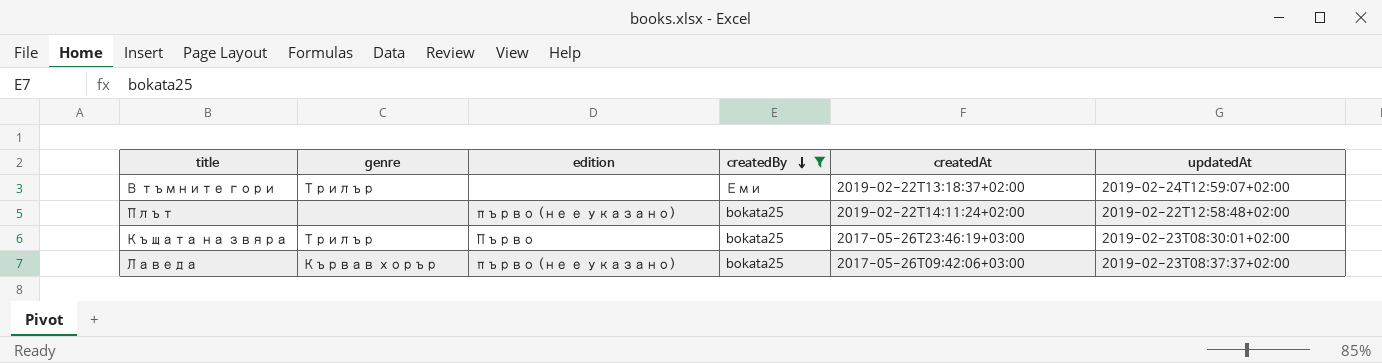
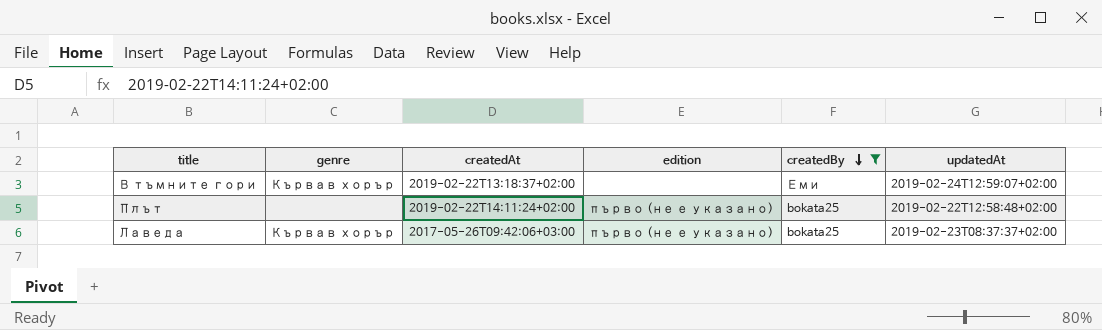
column createdAt | position: 5 -> 3
row Къщата на звяра: Трилър | Първо | bokata25 | 2017-05-26T23:46:19+03:00 | 2019-02-23T08:30:01+02:00 -> none
В тъмните гори | genre: Трилър -> Кървав хорър

